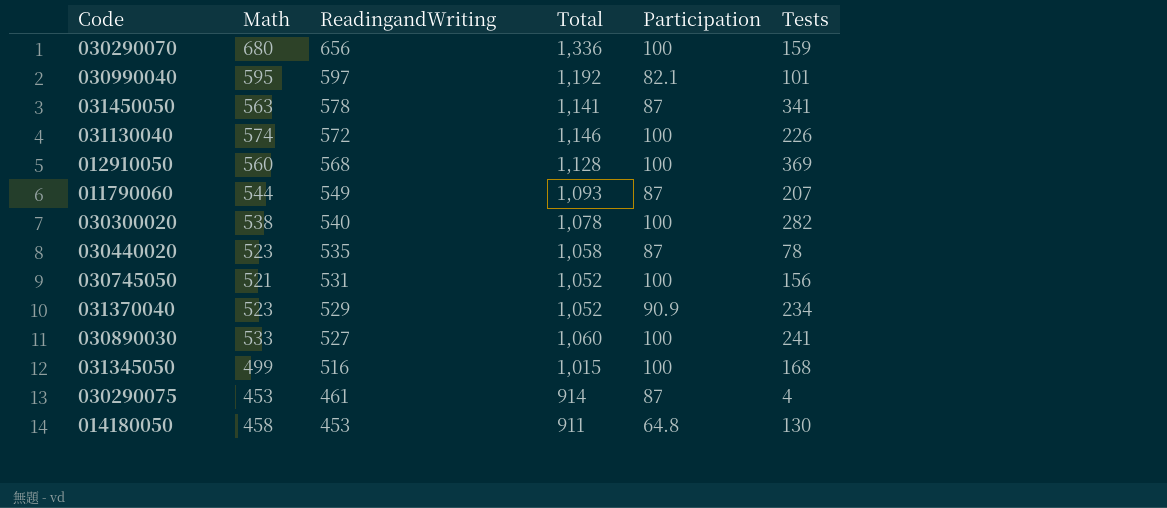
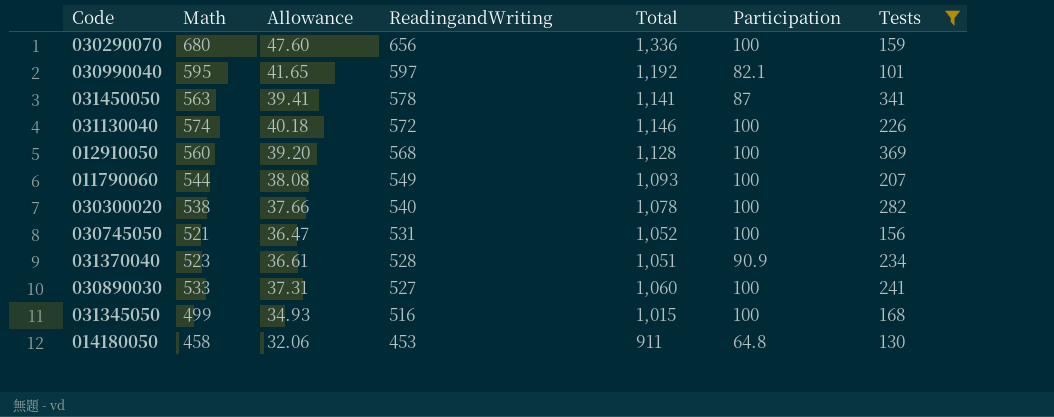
filter: none -> Tests >= 101
column Allowance | formula: none -> [Math] * 0.07
011790060 | Participation: 87 -> 100
031370040 | ReadingandWriting: 529 -> 528
031370040 | Total: 1,052 -> 1,051

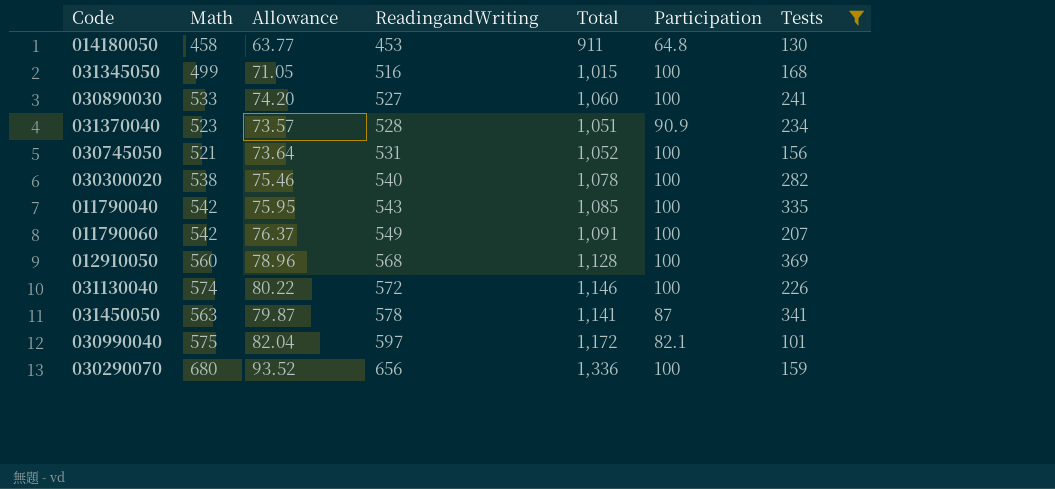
row order: ReadingandWriting descending -> ReadingandWriting ascending
column Allowance | formula: [Math] * 0.07 -> [Total] * 0.07
row 011790040: none -> 542 | 75.95 | 543 | 1,085 | 100 | 335
011790060 | Math: 544 -> 542
011790060 | Total: 1,093 -> 1,091
030990040 | Math: 595 -> 575
030990040 | Total: 1,192 -> 1,172

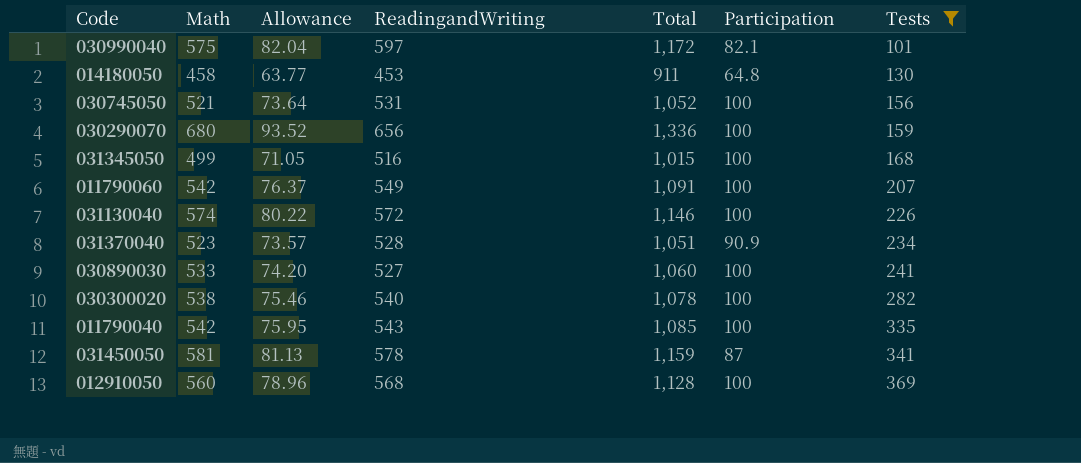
row order: ReadingandWriting ascending -> Tests ascending
031450050 | Math: 563 -> 581
031450050 | Allowance: 79.87 -> 81.13
031450050 | Total: 1,141 -> 1,159

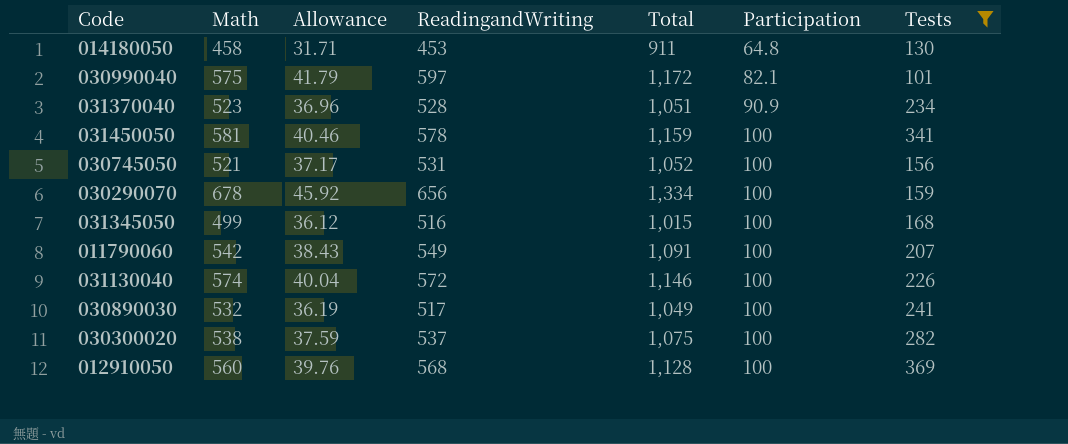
row order: Tests ascending -> Participation ascending
column Allowance | formula: [Total] * 0.07 -> [ReadingandWriting] * 0.07
row 011790040: 542 | 75.95 | 543 | 1,085 | 100 | 335 -> none
031450050 | Participation: 87 -> 100
030290070 | Math: 680 -> 678
030290070 | Total: 1,336 -> 1,334
030890030 | Math: 533 -> 532
030890030 | ReadingandWriting: 527 -> 517
030890030 | Total: 1,060 -> 1,049
030300020 | ReadingandWriting: 540 -> 537
030300020 | Total: 1,078 -> 1,075

